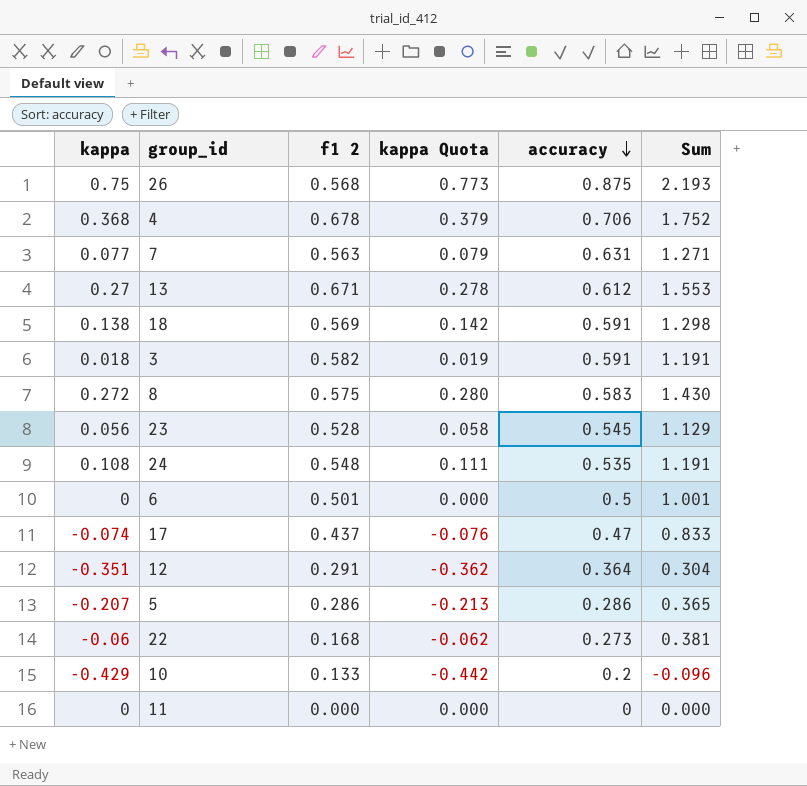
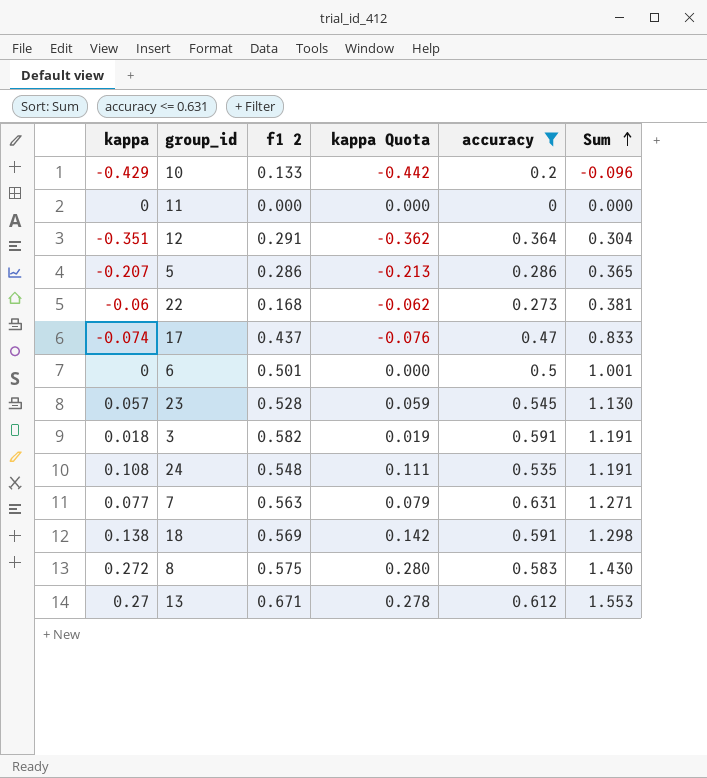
filter: none -> accuracy <= 0.631
row order: accuracy descending -> Sum ascending
23 | kappa: 0.056 -> 0.057
23 | kappa Quota: 0.058 -> 0.059
23 | Sum: 1.129 -> 1.130

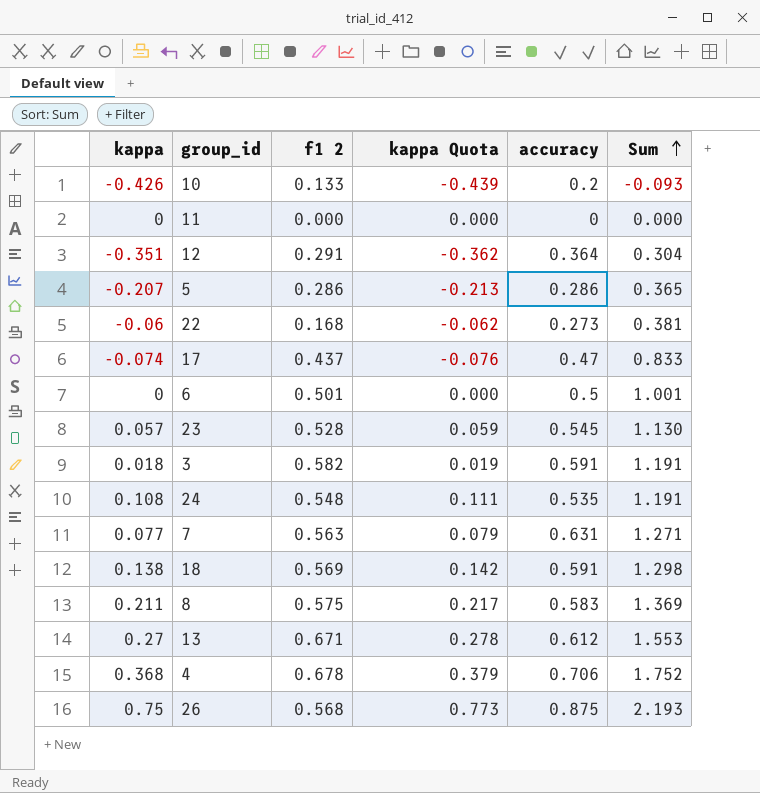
filter: accuracy <= 0.631 -> none
10 | kappa: -0.429 -> -0.426
10 | kappa Quota: -0.442 -> -0.439
10 | Sum: -0.096 -> -0.093
8 | kappa: 0.272 -> 0.211
8 | kappa Quota: 0.280 -> 0.217
8 | Sum: 1.430 -> 1.369

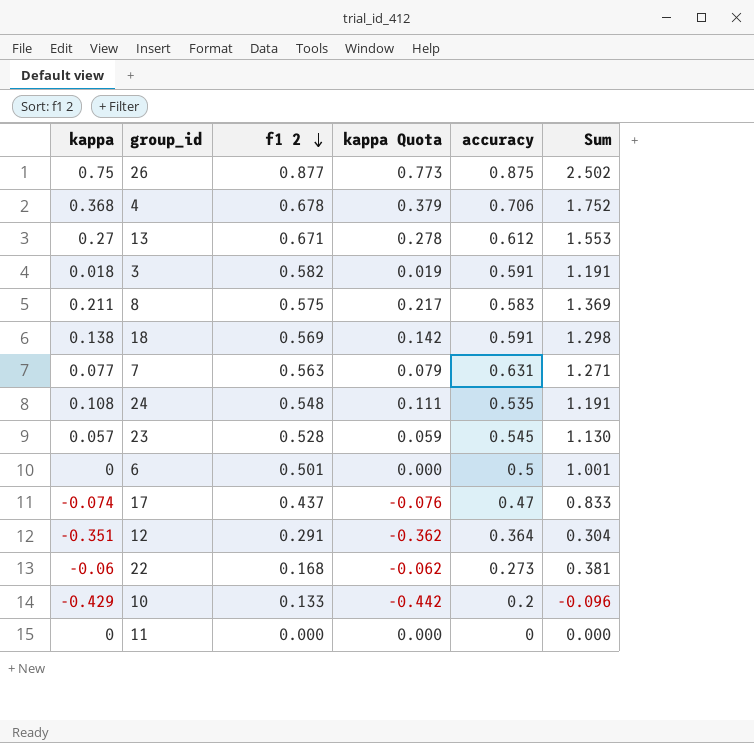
row order: Sum ascending -> f1 2 descending
row 5: -0.207 | 0.286 | -0.213 | 0.286 | 0.365 -> none
26 | f1 2: 0.568 -> 0.877
26 | Sum: 2.193 -> 2.502
10 | kappa: -0.426 -> -0.429
10 | kappa Quota: -0.439 -> -0.442
10 | Sum: -0.093 -> -0.096

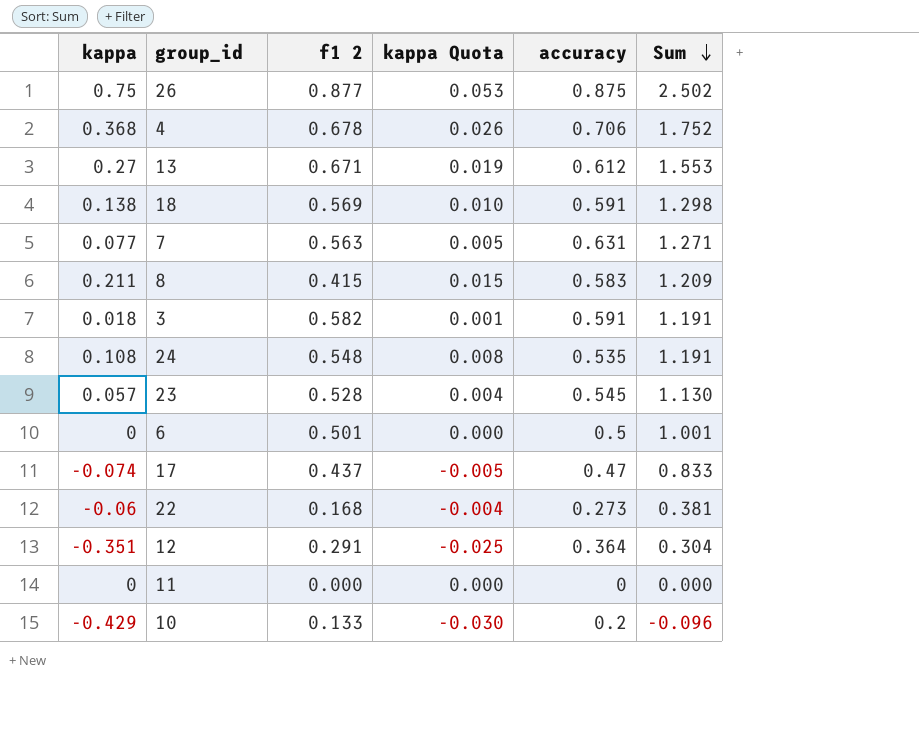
row order: f1 2 descending -> Sum descending
column kappa Quota | formula: [kappa] * 1.03 -> [kappa] * 0.07
8 | f1 2: 0.575 -> 0.415
8 | Sum: 1.369 -> 1.209

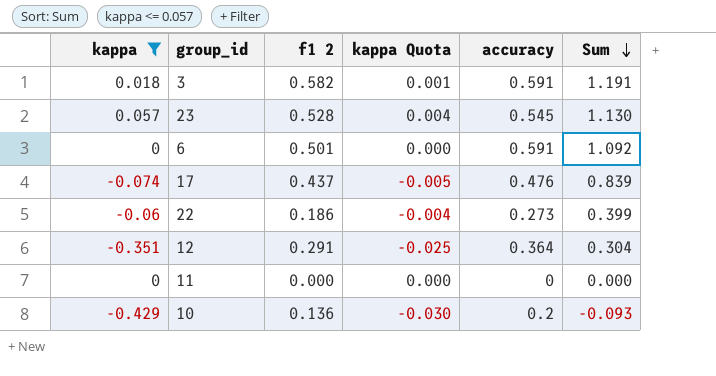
filter: none -> kappa <= 0.057
6 | accuracy: 0.5 -> 0.591
6 | Sum: 1.001 -> 1.092
17 | accuracy: 0.47 -> 0.476
17 | Sum: 0.833 -> 0.839
22 | f1 2: 0.168 -> 0.186
22 | Sum: 0.381 -> 0.399
10 | f1 2: 0.133 -> 0.136
10 | Sum: -0.096 -> -0.093

